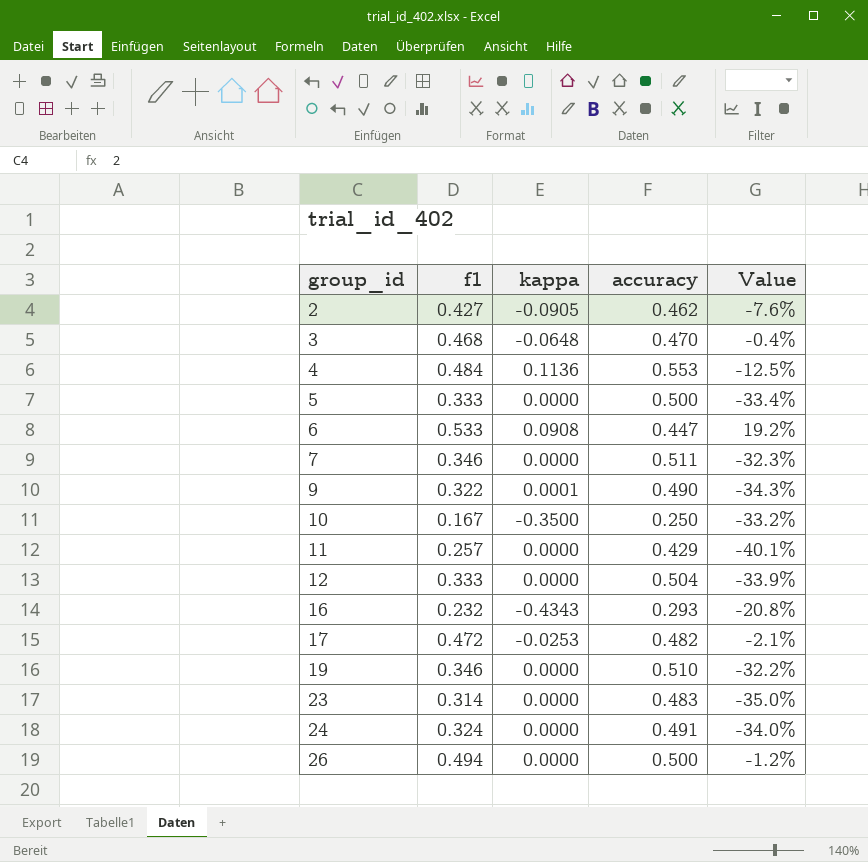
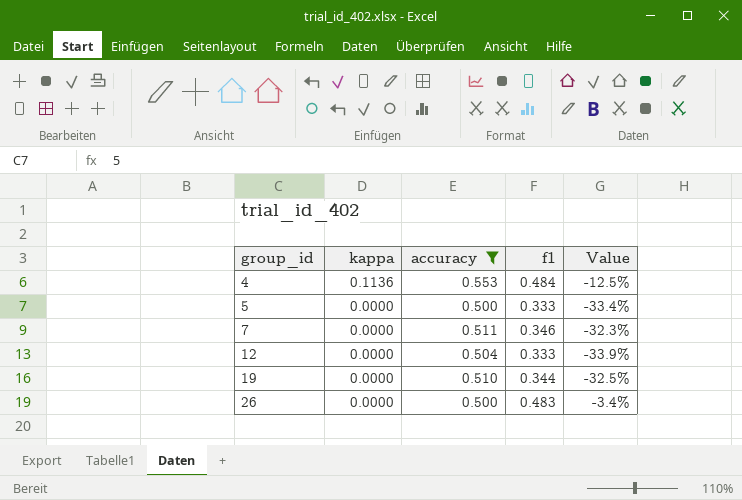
filter: none -> accuracy >= 0.500
column f1 | position: 2 -> 4
19 | f1: 0.346 -> 0.344
19 | Value: -32.2% -> -32.5%
26 | f1: 0.494 -> 0.483
26 | Value: -1.2% -> -3.4%

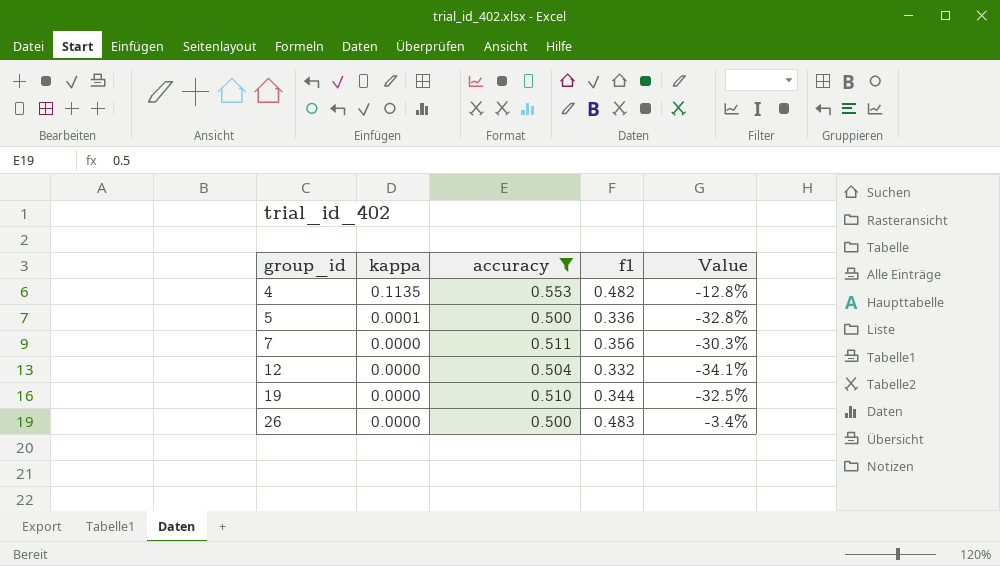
4 | kappa: 0.1136 -> 0.1135
4 | f1: 0.484 -> 0.482
4 | Value: -12.5% -> -12.8%
5 | kappa: 0.0000 -> 0.0001
5 | f1: 0.333 -> 0.336
5 | Value: -33.4% -> -32.8%
7 | f1: 0.346 -> 0.356
7 | Value: -32.3% -> -30.3%
12 | f1: 0.333 -> 0.332
12 | Value: -33.9% -> -34.1%

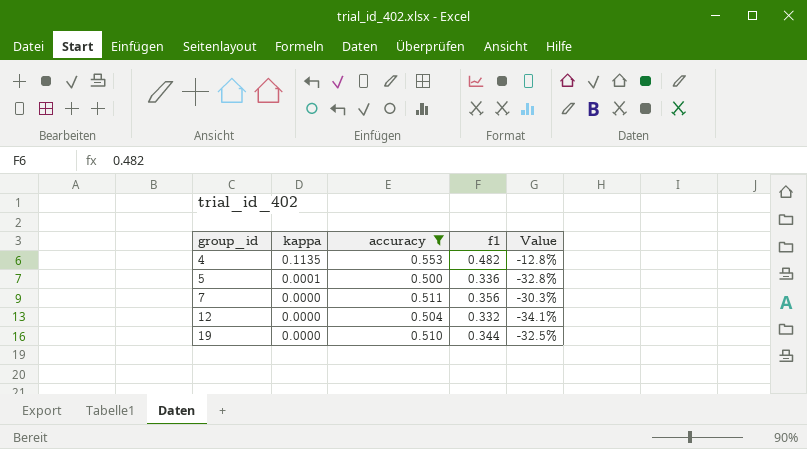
row 26: 0.0000 | 0.500 | 0.483 | -3.4% -> none

